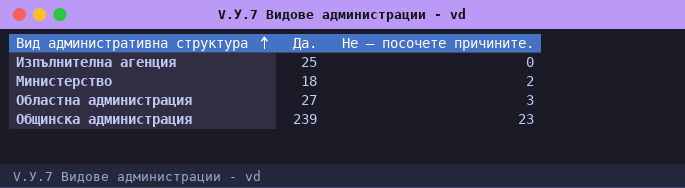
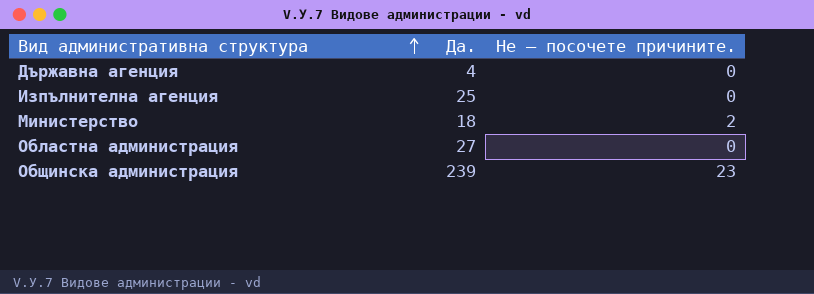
row Държавна агенция: none -> 4 | 0
Областна администрация | Не – посочете причините.: 3 -> 0

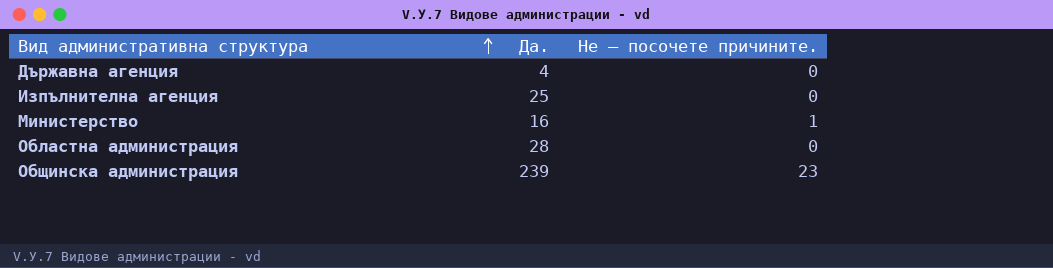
Министерство | Да.: 18 -> 16
Министерство | Не – посочете причините.: 2 -> 1
Областна администрация | Да.: 27 -> 28

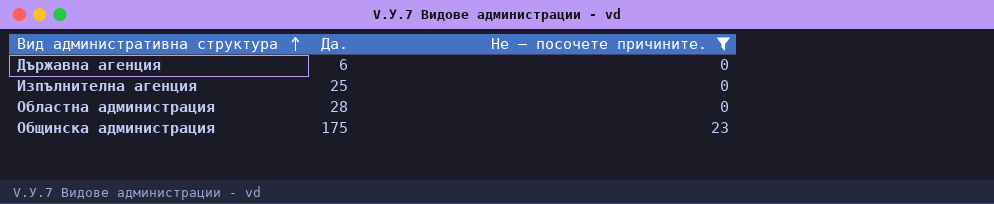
filter: none -> Не – посочете причините. != 1
Държавна агенция | Да.: 4 -> 6
Общинска администрация | Да.: 239 -> 175

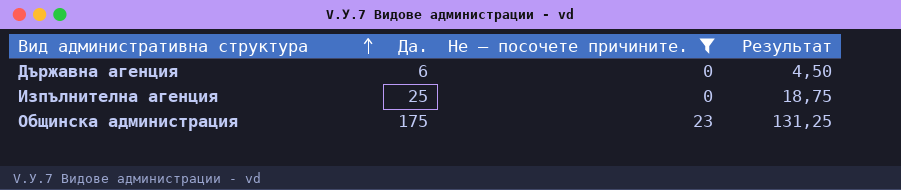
column Результат | formula: none -> [Да.] * 0,75
row Областна администрация: 28 | 0 -> none

